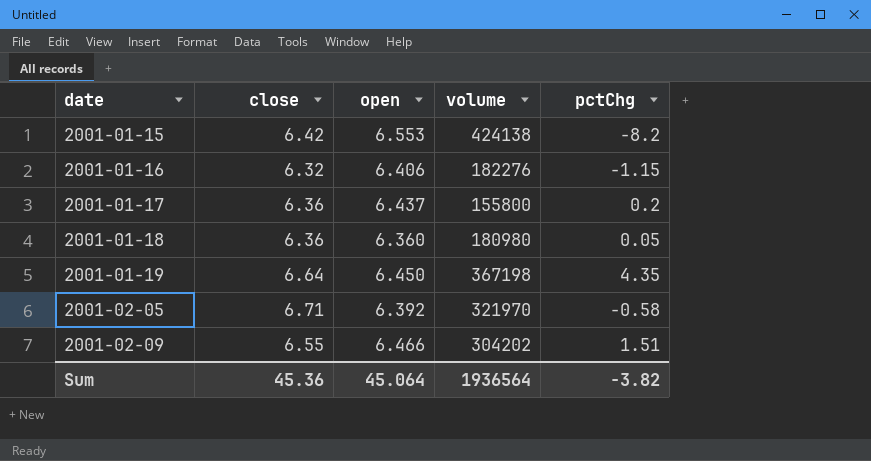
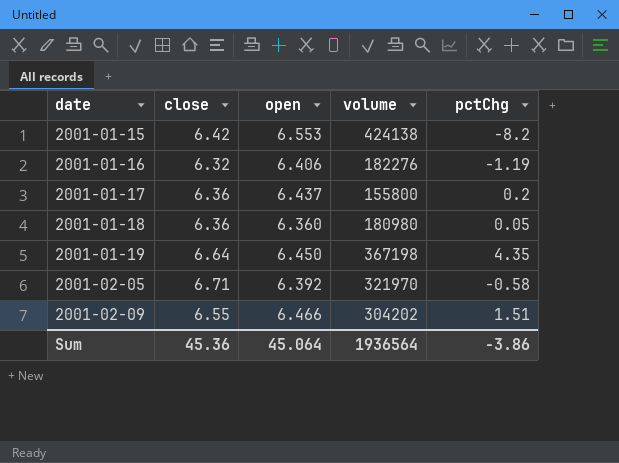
2001-01-16 | pctChg: -1.15 -> -1.19
Sum | pctChg: -3.82 -> -3.86

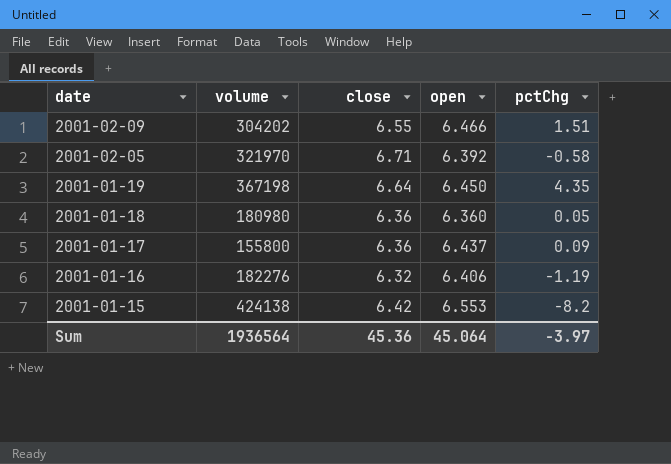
row order: date ascending -> date descending
column volume | position: 4 -> 2
2001-01-17 | pctChg: 0.2 -> 0.09
Sum | pctChg: -3.86 -> -3.97

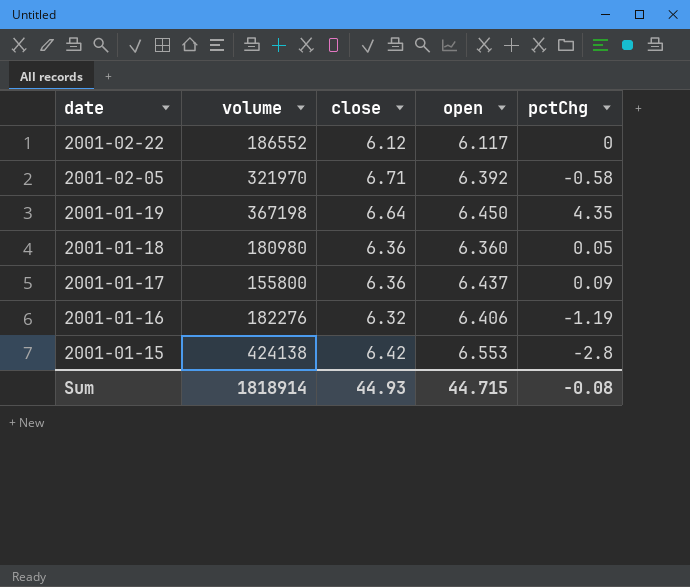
row 2001-02-09: 304202 | 6.55 | 6.466 | 1.51 -> none
row 2001-02-22: none -> 186552 | 6.12 | 6.117 | 0
2001-01-15 | pctChg: -8.2 -> -2.8
Sum | volume: 1936564 -> 1818914
Sum | close: 45.36 -> 44.93
Sum | open: 45.064 -> 44.715
Sum | pctChg: -3.97 -> -0.08

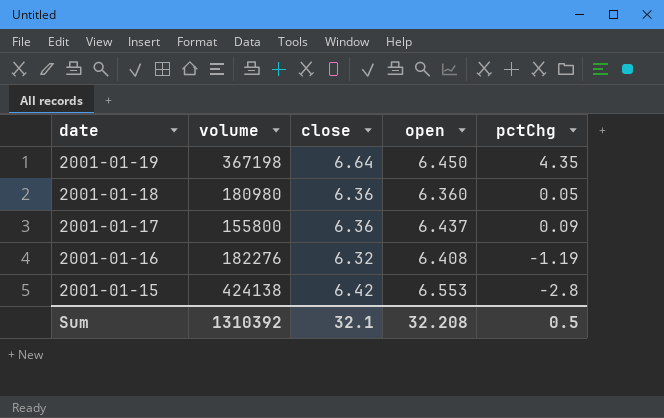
row 2001-02-22: 186552 | 6.12 | 6.117 | 0 -> none
row 2001-02-05: 321970 | 6.71 | 6.392 | -0.58 -> none
2001-01-16 | open: 6.406 -> 6.408
Sum | volume: 1818914 -> 1310392
Sum | close: 44.93 -> 32.1
Sum | open: 44.715 -> 32.208
Sum | pctChg: -0.08 -> 0.5

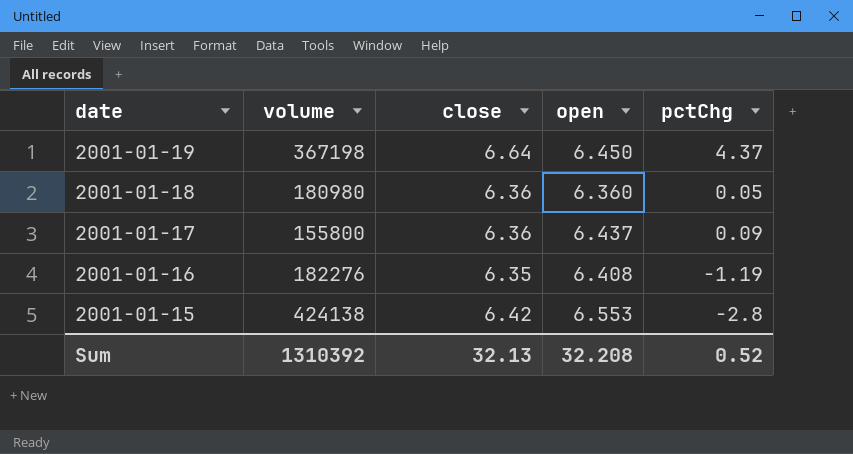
2001-01-19 | pctChg: 4.35 -> 4.37
2001-01-16 | close: 6.32 -> 6.35
Sum | close: 32.1 -> 32.13
Sum | pctChg: 0.5 -> 0.52

